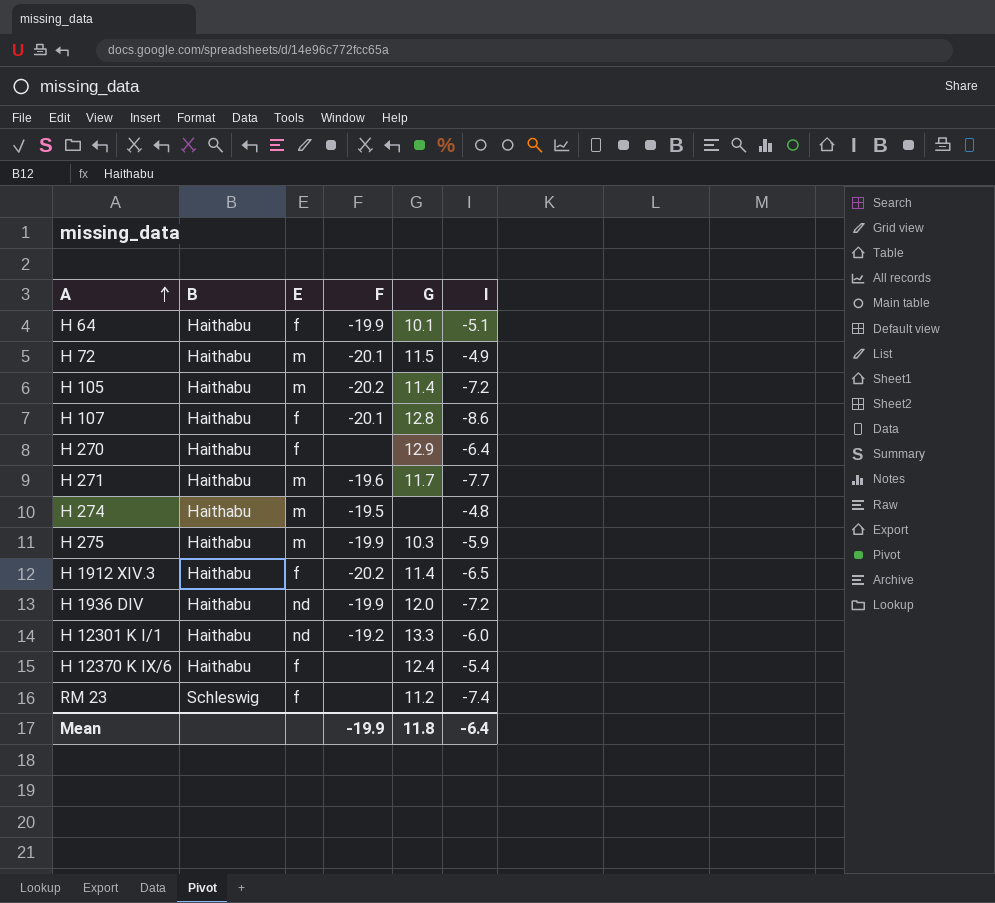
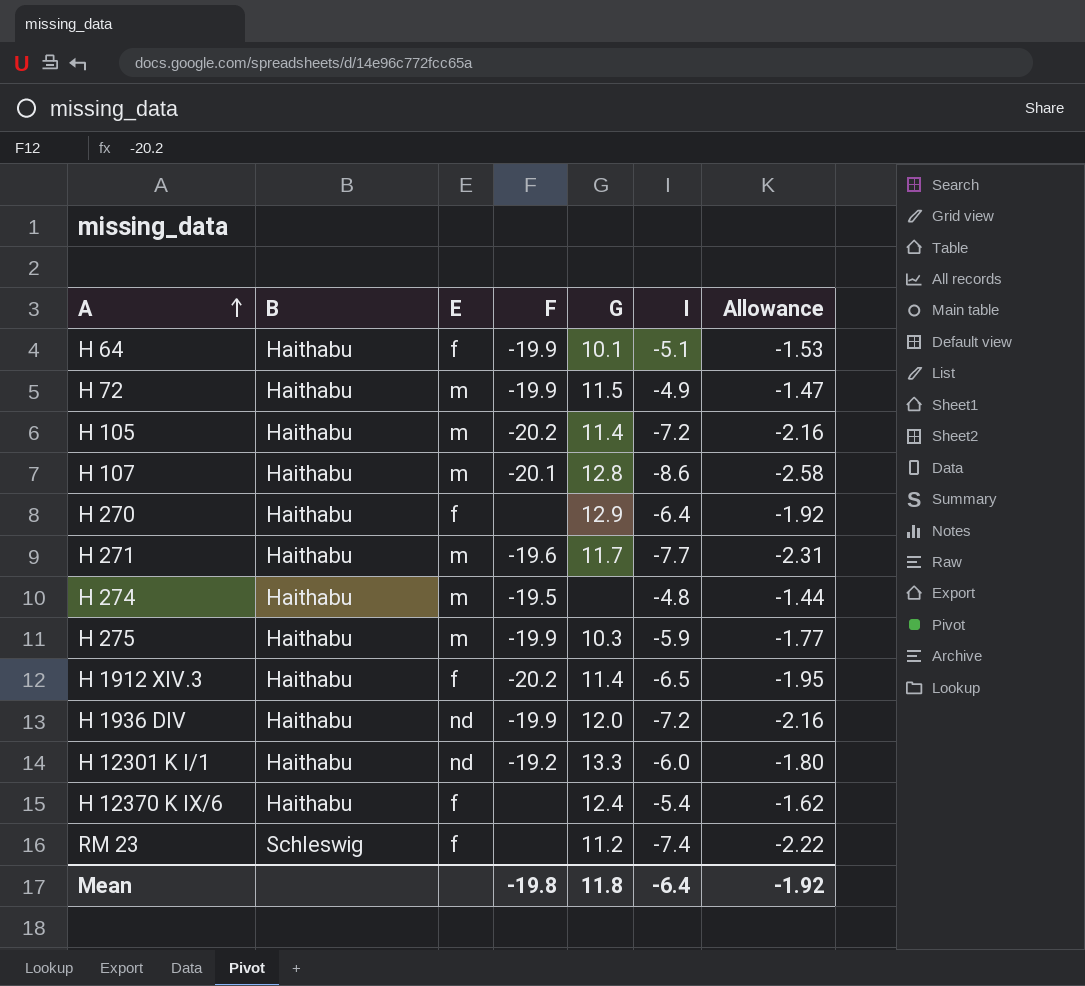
column Allowance | formula: none -> [I] * 0.3
H 72 | F: -20.1 -> -19.9
H 107 | E: f -> m
Mean | F: -19.9 -> -19.8

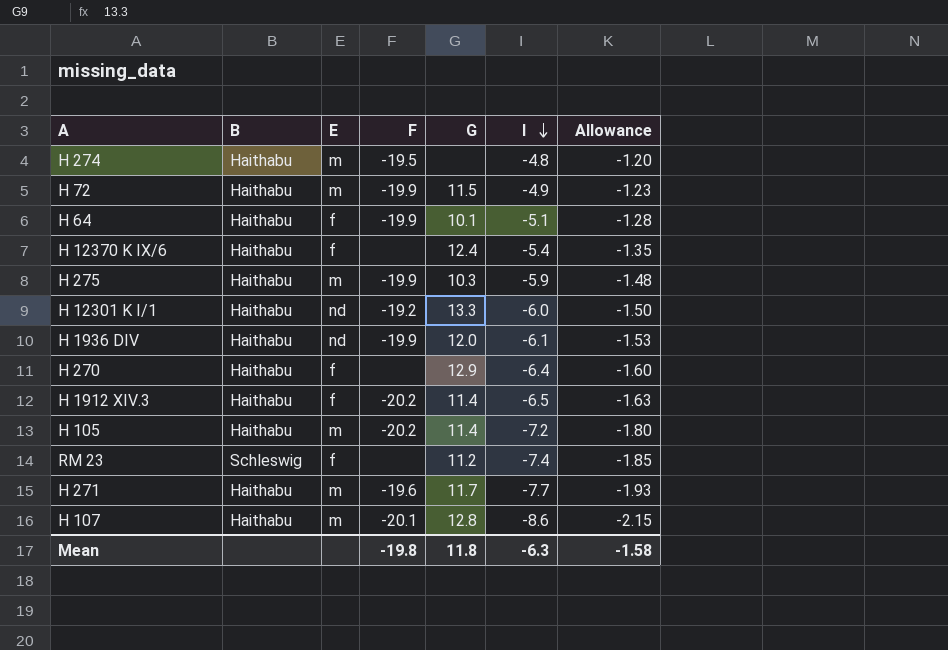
row order: A ascending -> I descending
column Allowance | formula: [I] * 0.3 -> [I] * 0.25
H 1936 DIV | I: -7.2 -> -6.1
Mean | I: -6.4 -> -6.3
Mean | Allowance: -1.92 -> -1.58

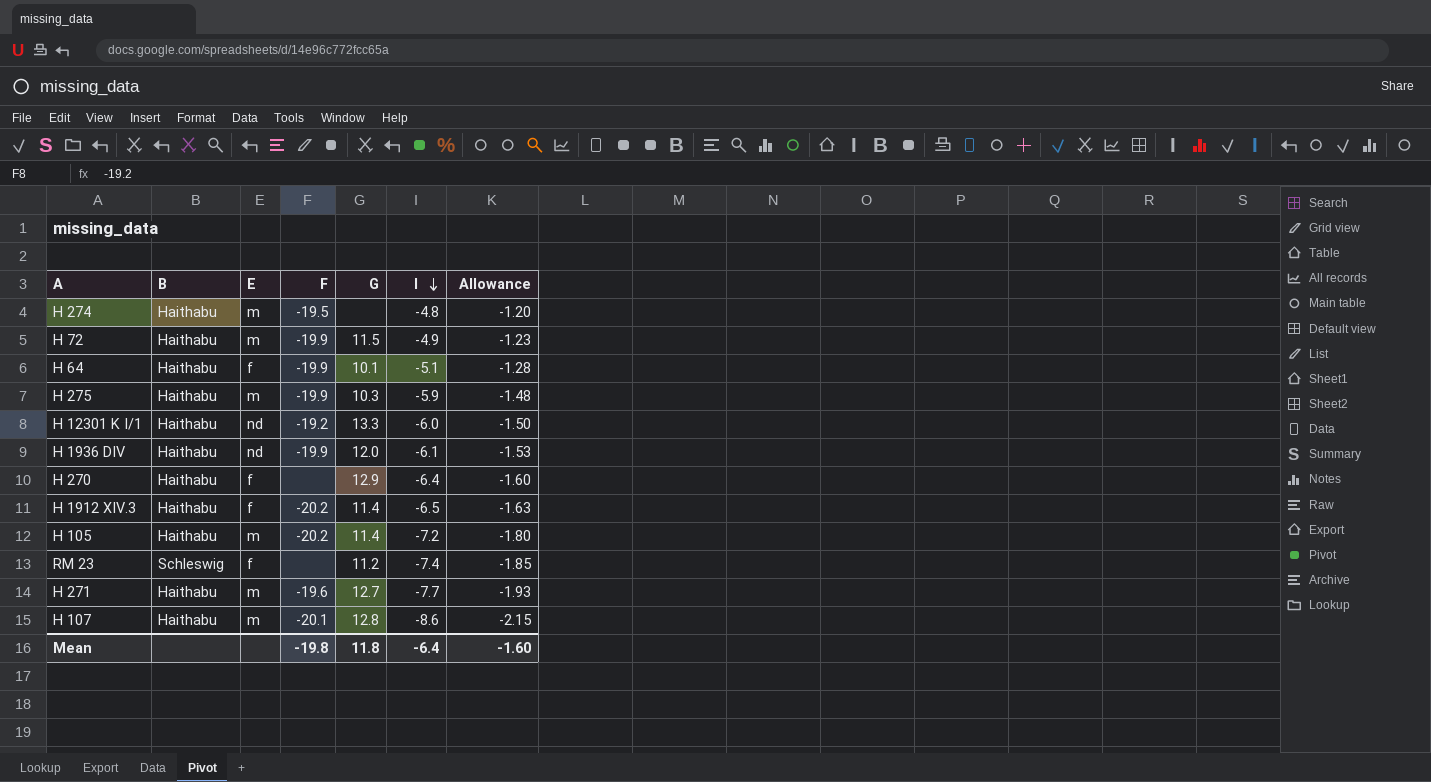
row H 12370 K IX/6: Haithabu | f | none | 12.4 | -5.4 | -1.35 -> none
H 271 | G: 11.7 -> 12.7
Mean | I: -6.3 -> -6.4
Mean | Allowance: -1.58 -> -1.60

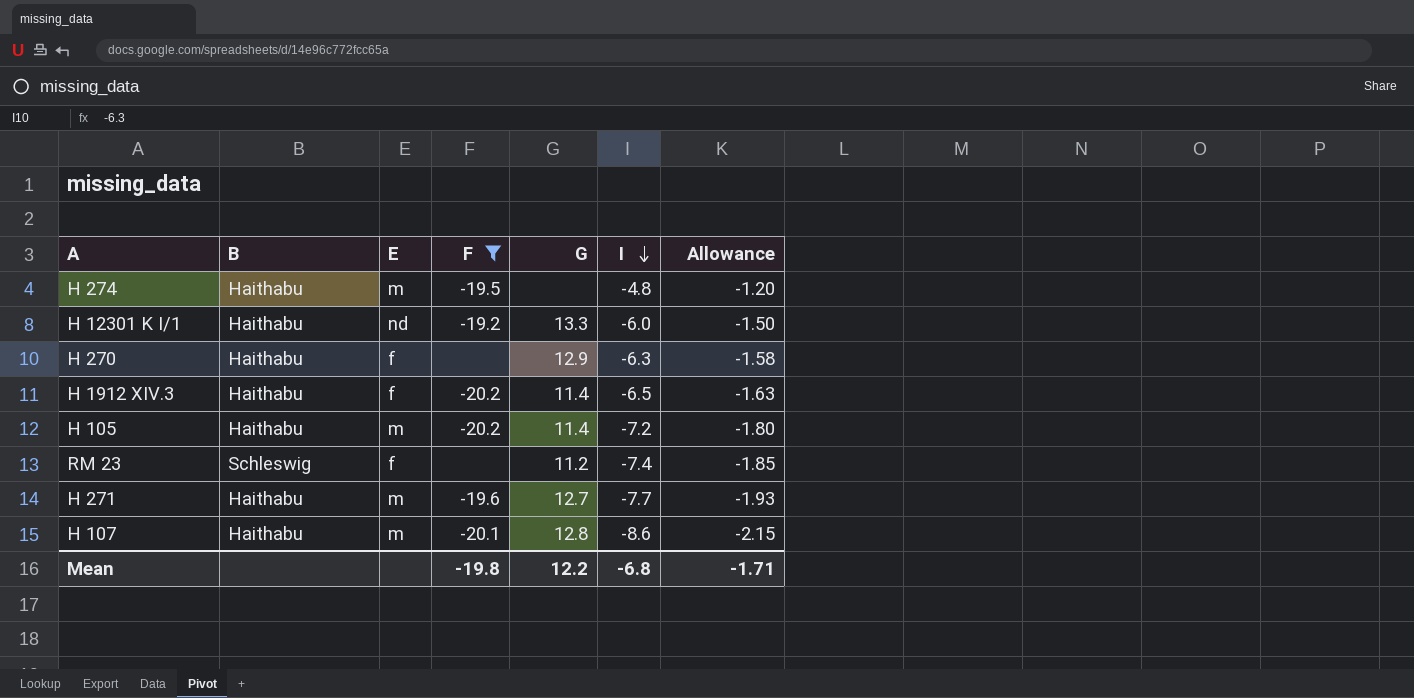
filter: none -> F != -19.9
H 270 | I: -6.4 -> -6.3
H 270 | Allowance: -1.60 -> -1.58
Mean | G: 11.8 -> 12.2
Mean | I: -6.4 -> -6.8
Mean | Allowance: -1.60 -> -1.71

